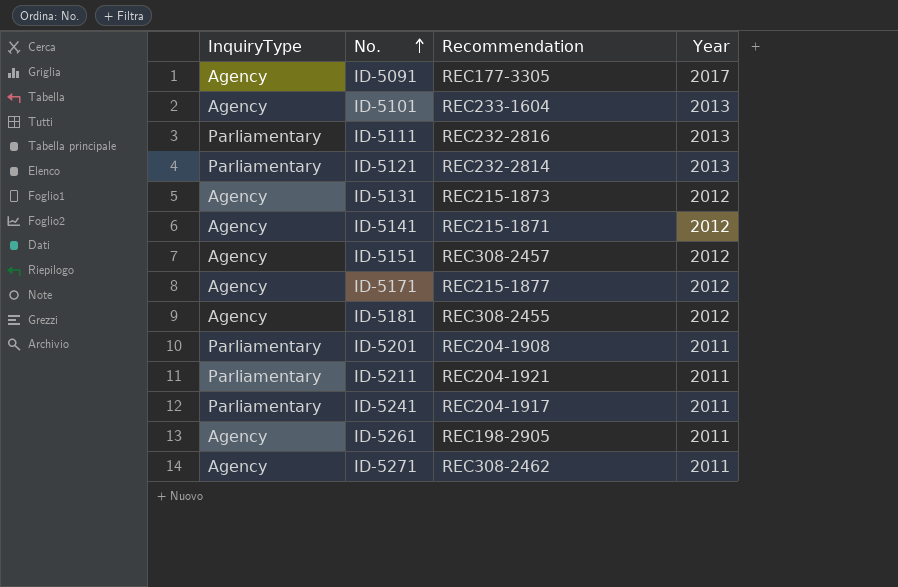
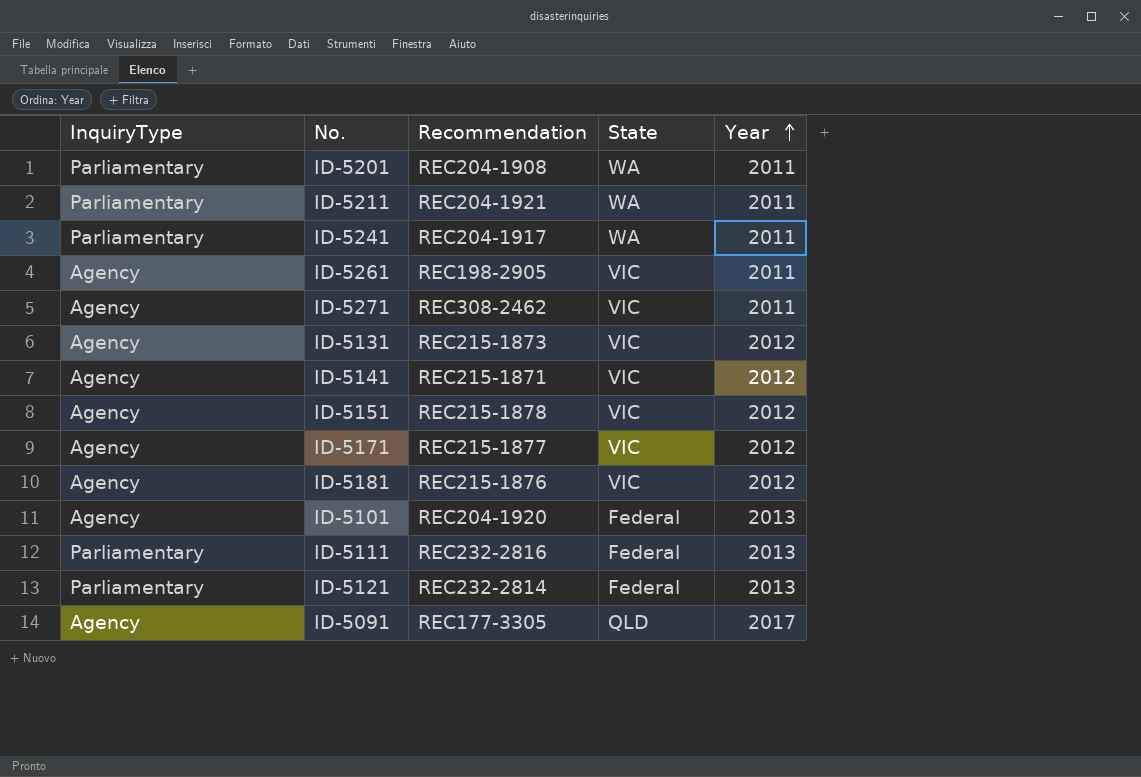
row order: No. ascending -> Year ascending
column State | position: none -> 4
ID-5151 | Recommendation: REC308-2457 -> REC215-1878
ID-5181 | Recommendation: REC308-2455 -> REC215-1876
ID-5101 | Recommendation: REC233-1604 -> REC204-1920

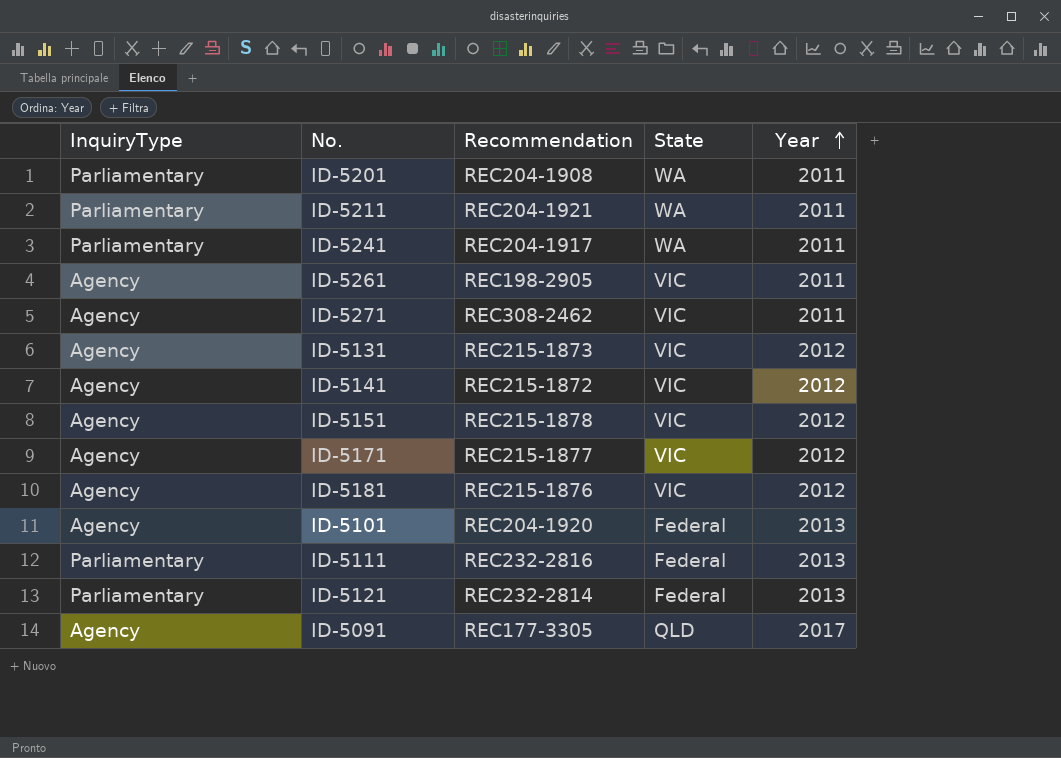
ID-5141 | Recommendation: REC215-1871 -> REC215-1872

